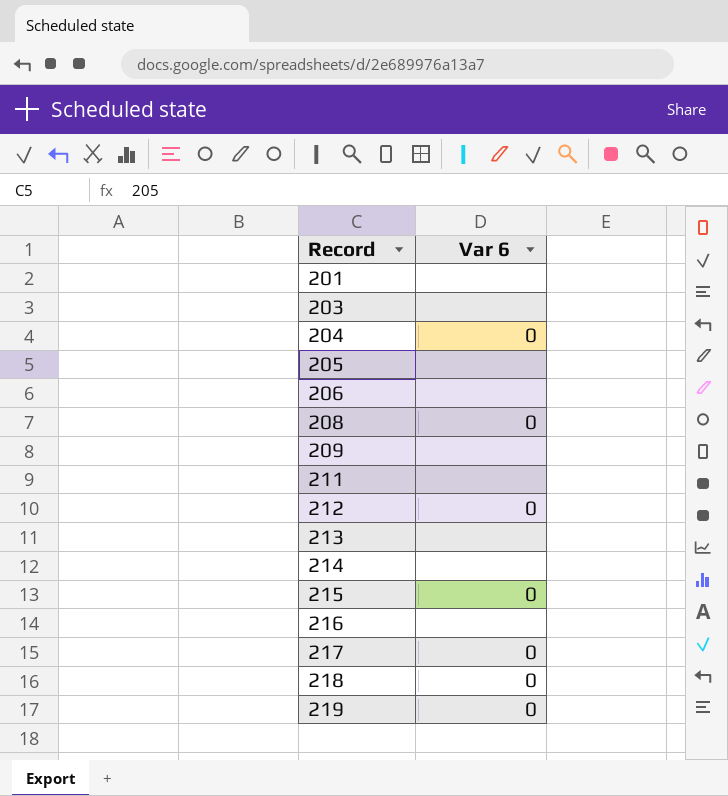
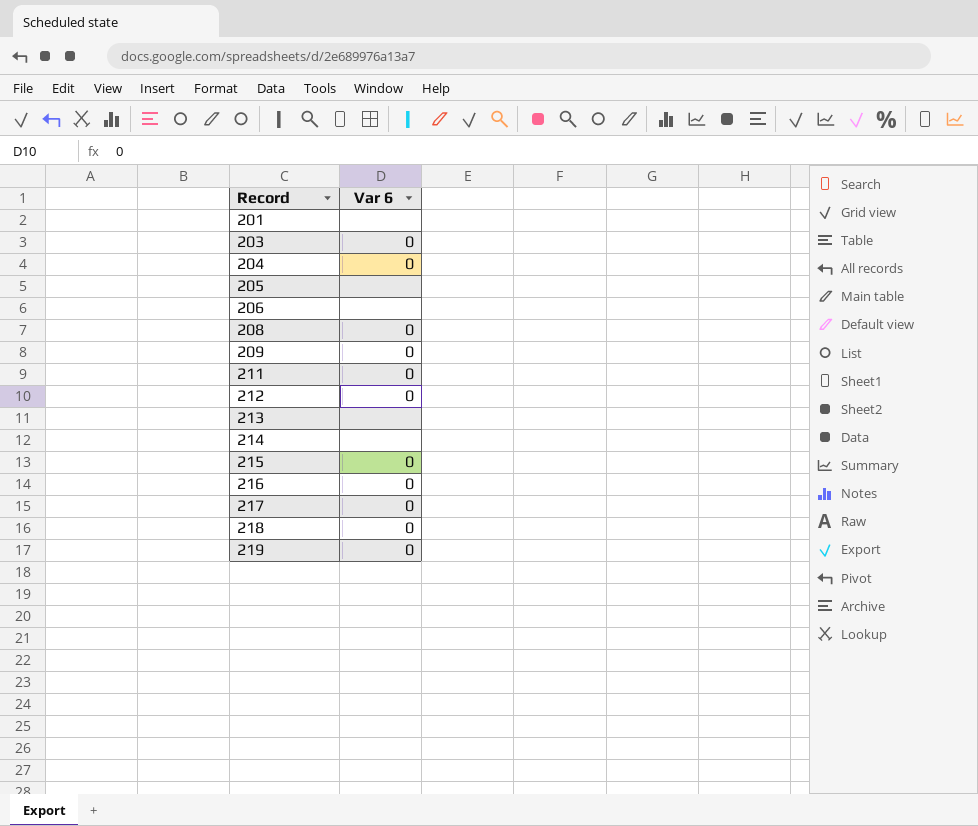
203 | Var 6: none -> 0
209 | Var 6: none -> 0
211 | Var 6: none -> 0
216 | Var 6: none -> 0

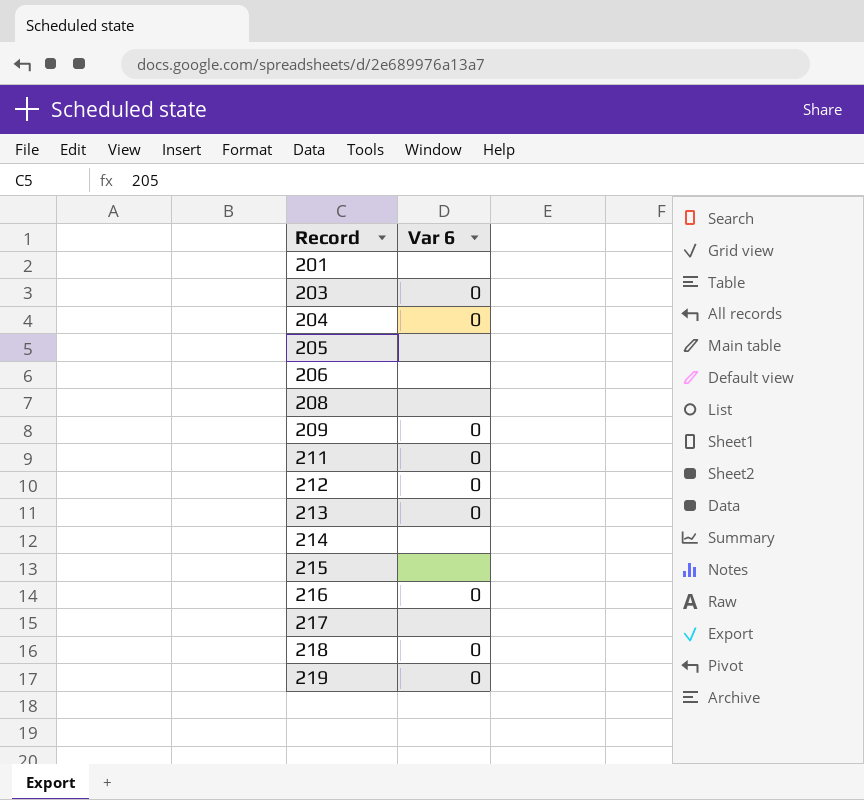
208 | Var 6: 0 -> none
213 | Var 6: none -> 0
215 | Var 6: 0 -> none
217 | Var 6: 0 -> none

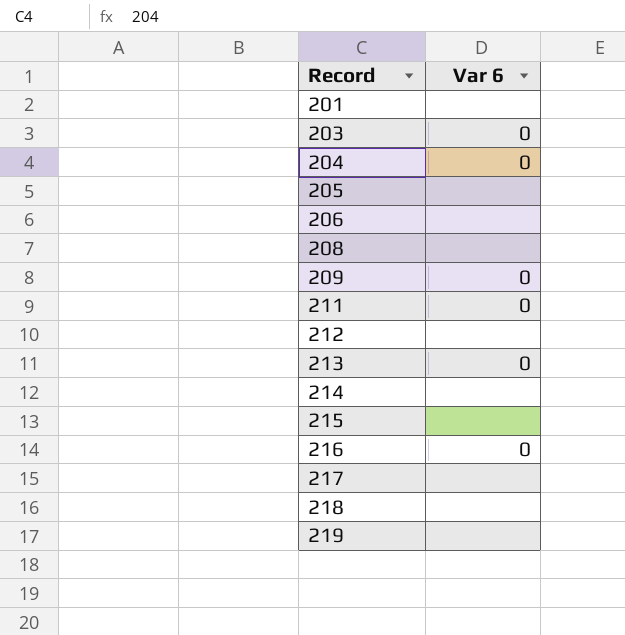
212 | Var 6: 0 -> none
218 | Var 6: 0 -> none
219 | Var 6: 0 -> none

